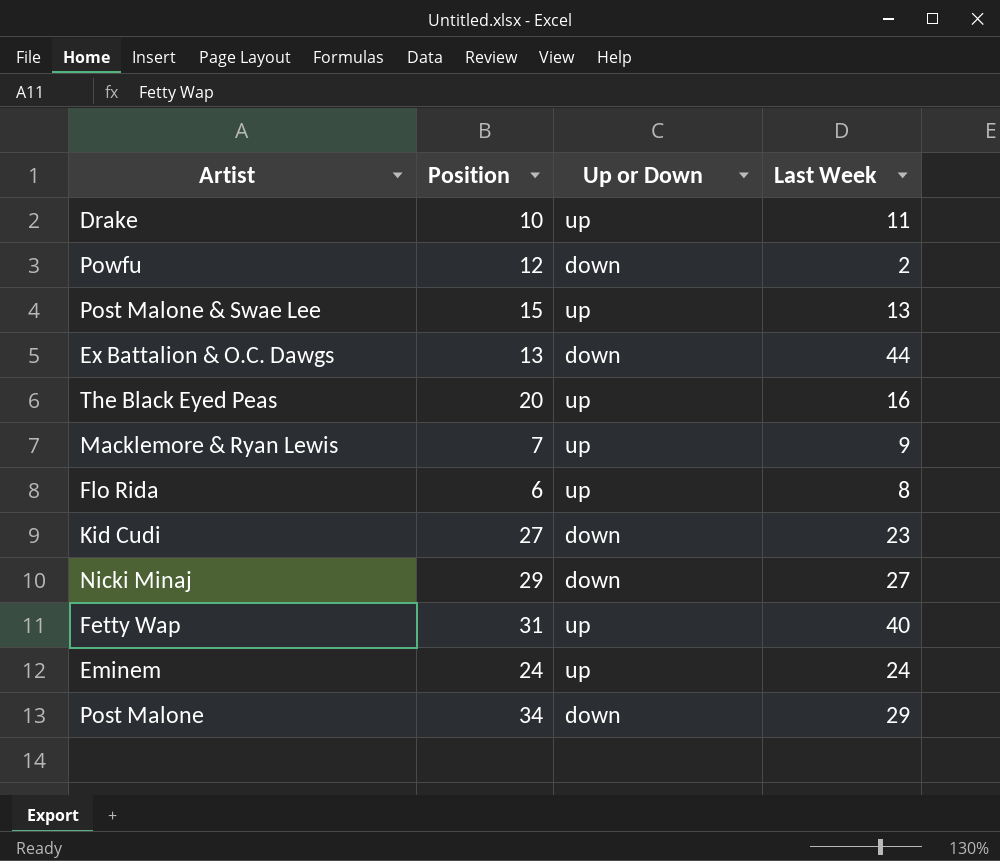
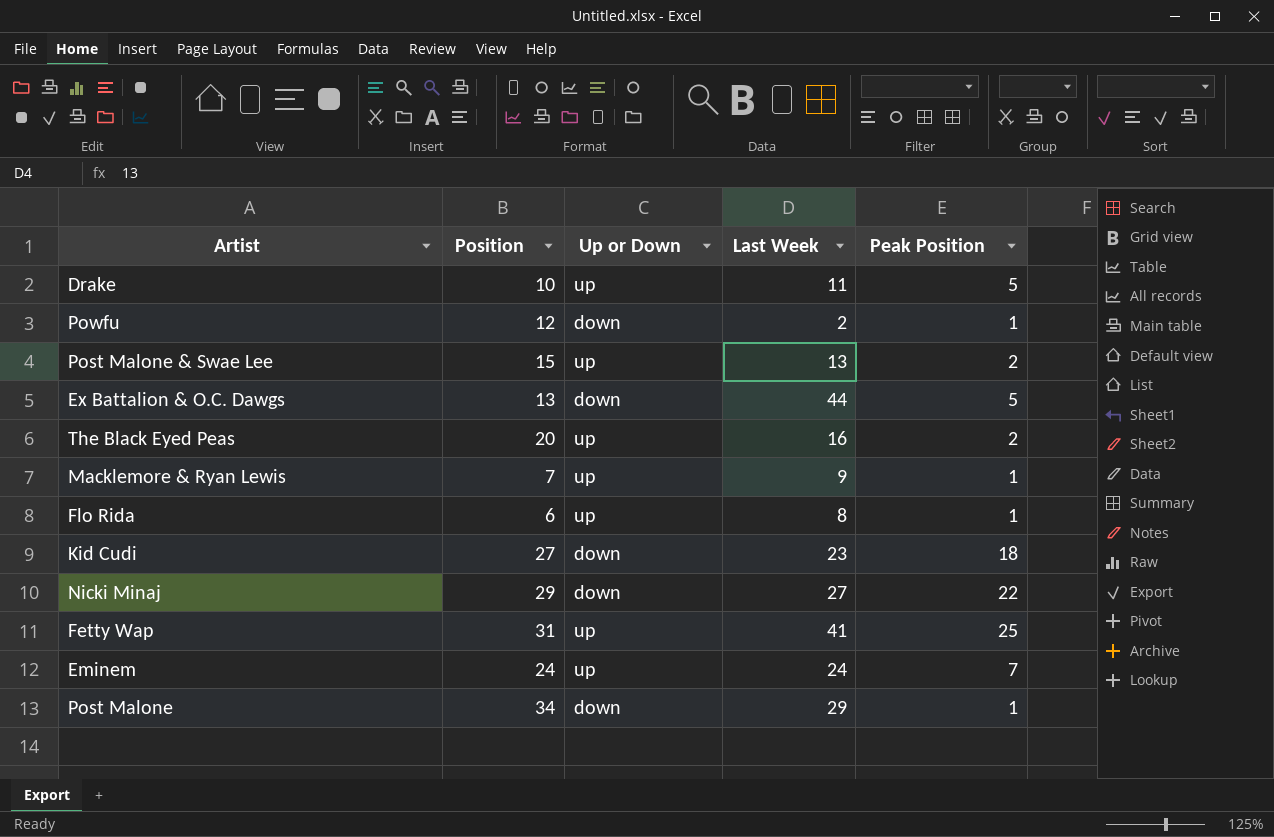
column Peak Position | position: none -> 5
Fetty Wap | Last Week: 40 -> 41

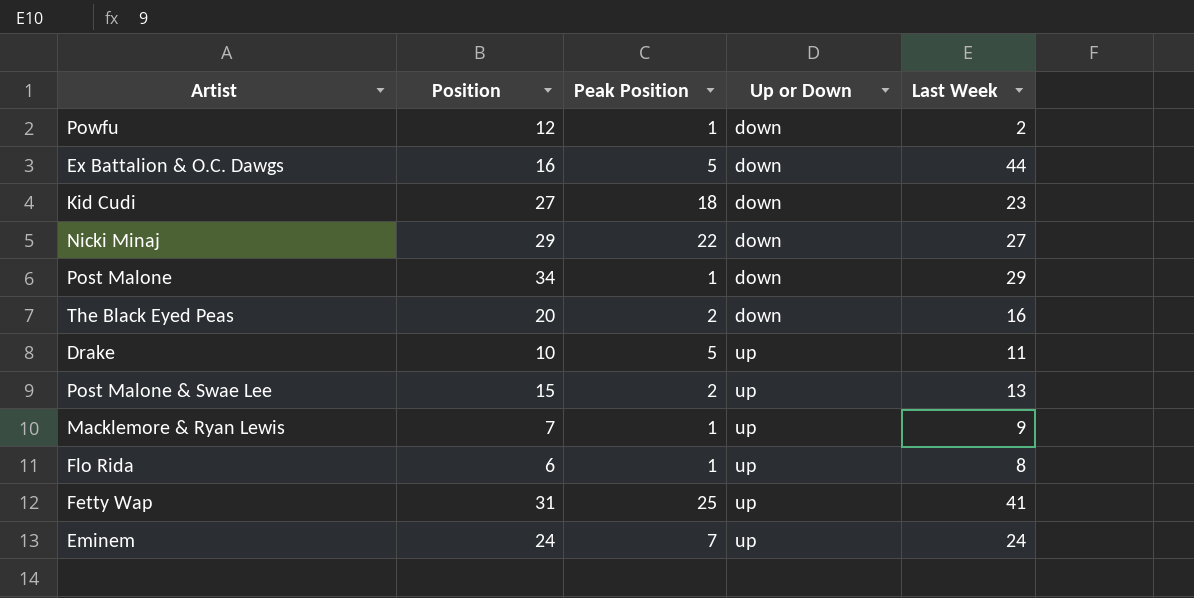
row order: none -> Up or Down ascending
column Peak Position | position: 5 -> 3
Ex Battalion & O.C. Dawgs | Position: 13 -> 16
The Black Eyed Peas | Up or Down: up -> down

